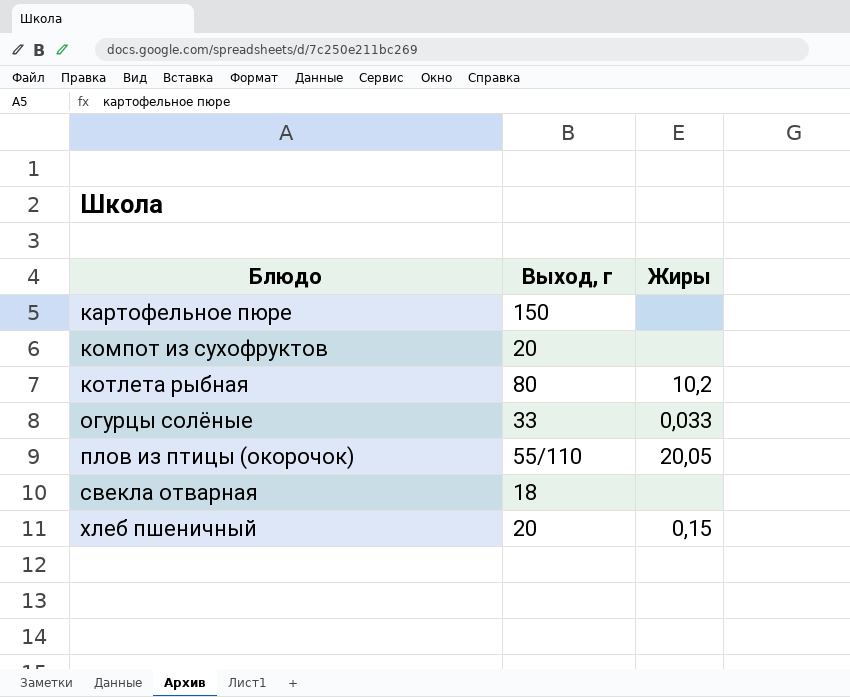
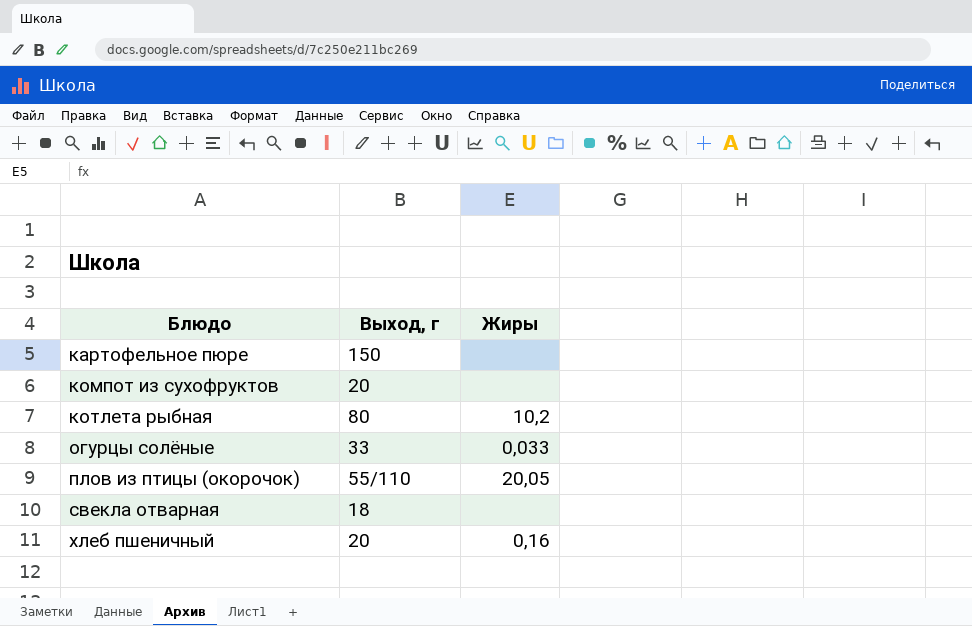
хлеб пшеничный | Жиры: 0,15 -> 0,16

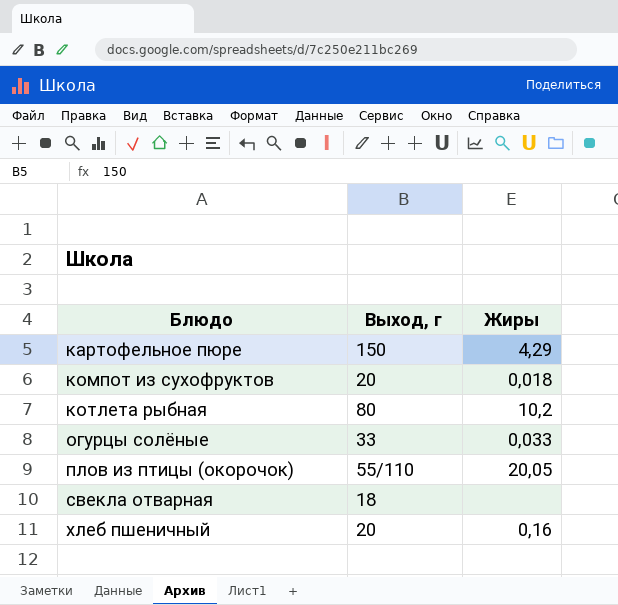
картофельное пюре | Жиры: none -> 4,29
компот из сухофруктов | Жиры: none -> 0,018

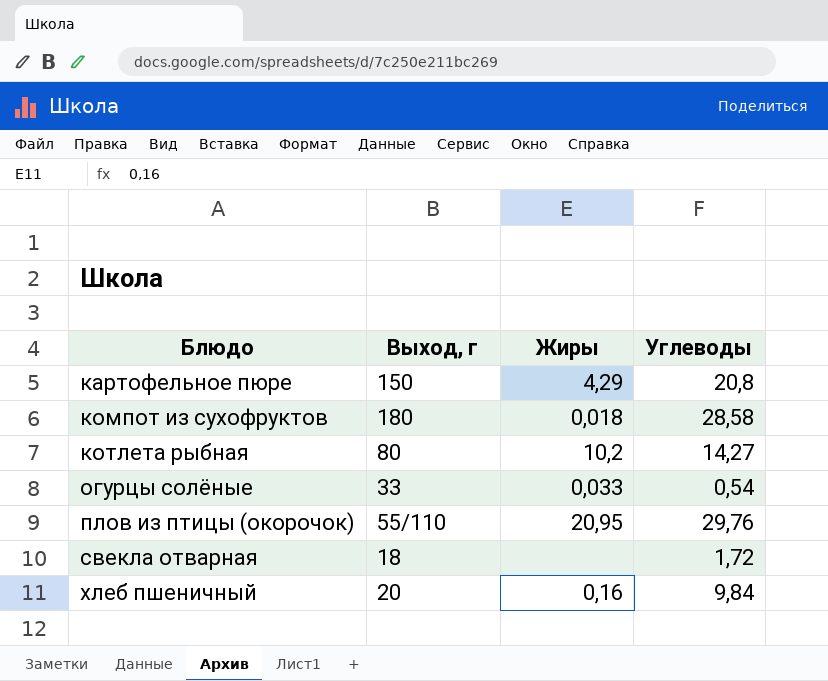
column Углеводы | position: none -> 4
компот из сухофруктов | Выход, г: 20 -> 180
плов из птицы (окорочок) | Жиры: 20,05 -> 20,95

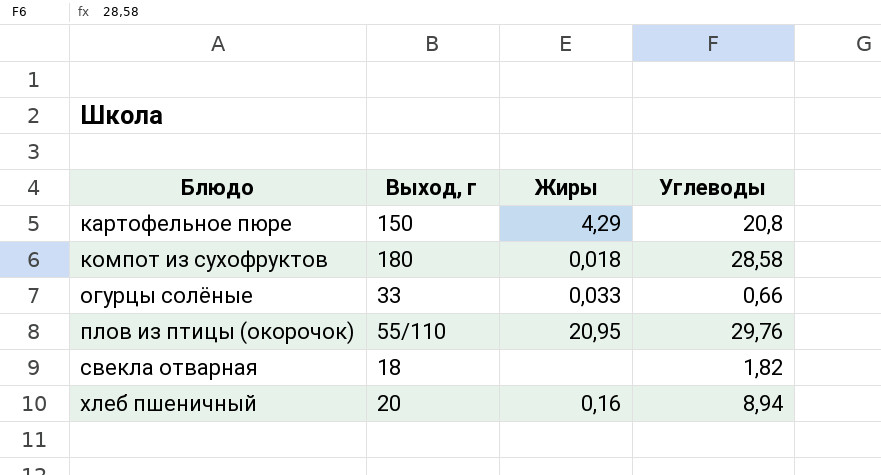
row котлета рыбная: 80 | 10,2 | 14,27 -> none
огурцы солёные | Углеводы: 0,54 -> 0,66
свекла отварная | Углеводы: 1,72 -> 1,82
хлеб пшеничный | Углеводы: 9,84 -> 8,94

